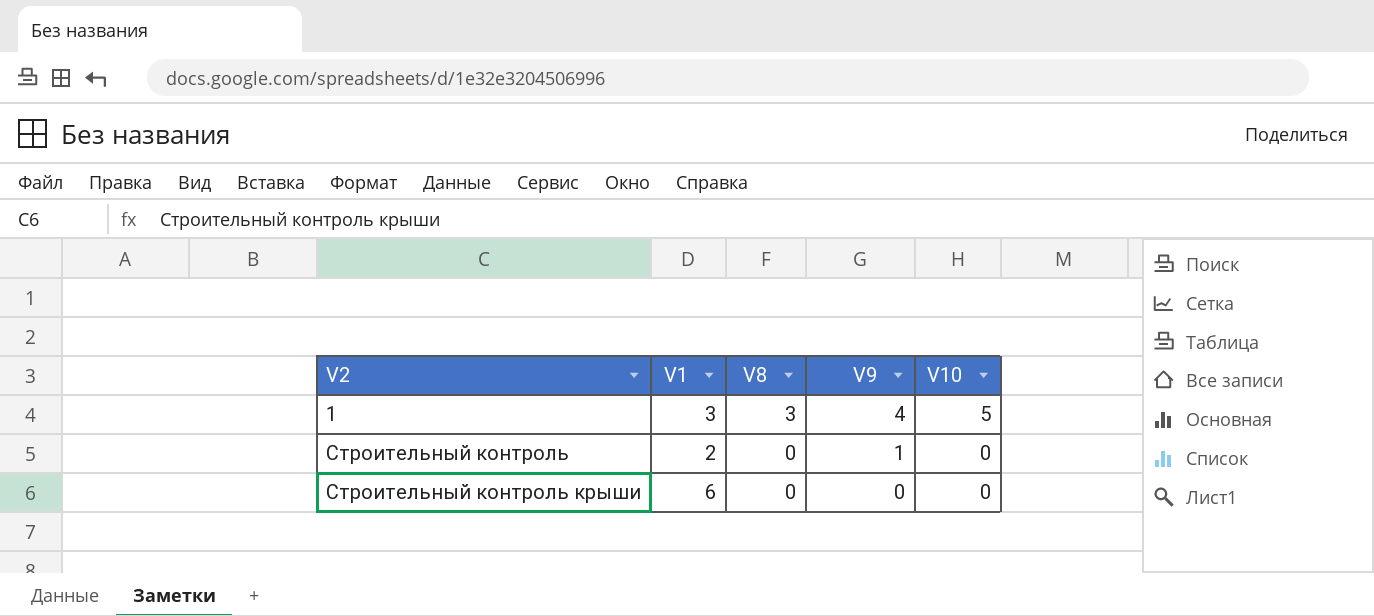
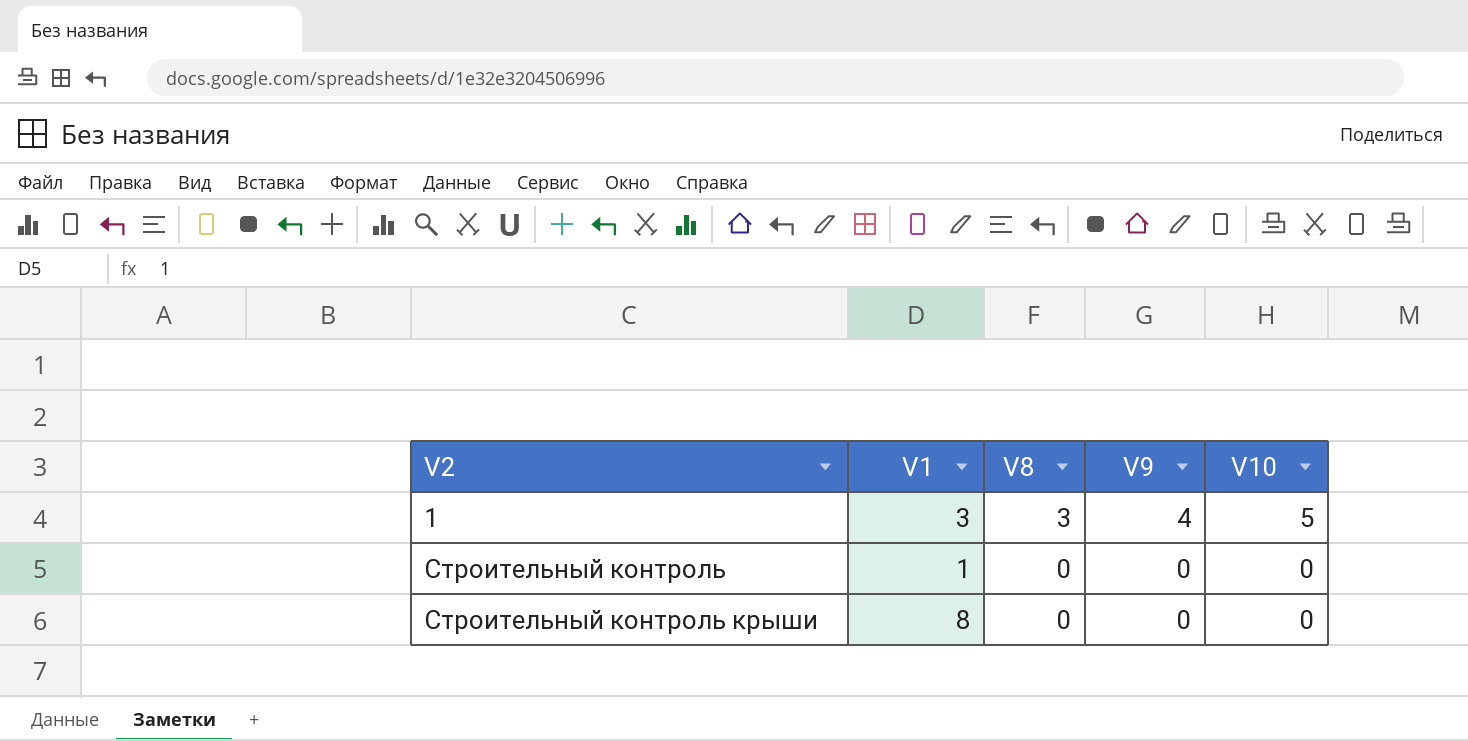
Строительный контроль | V1: 2 -> 1
Строительный контроль | V9: 1 -> 0
Строительный контроль крыши | V1: 6 -> 8

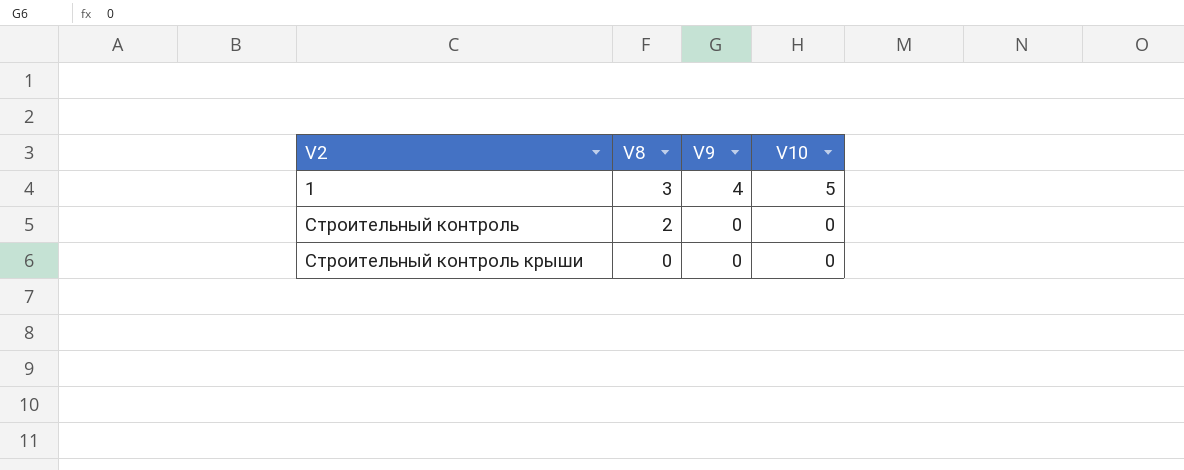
column V1 | position: 2 -> none
Строительный контроль | V8: 0 -> 2

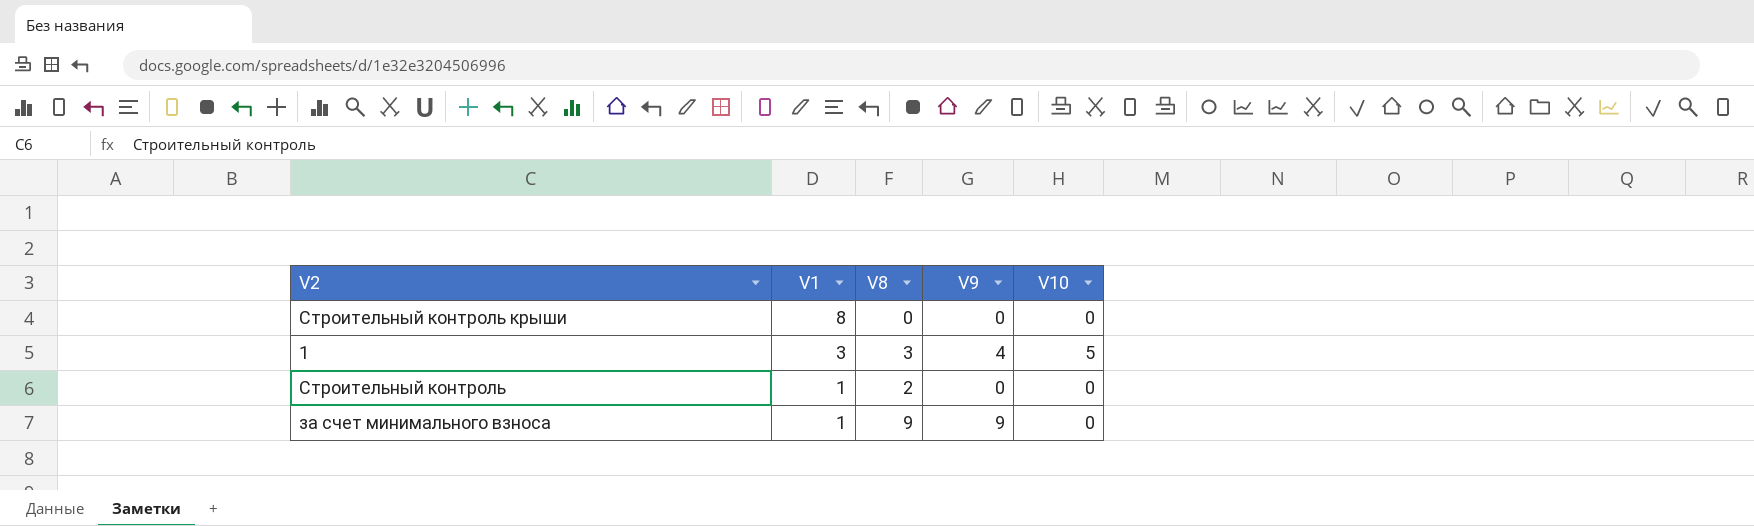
row order: V2 ascending -> V1 descending
column V1 | position: none -> 2
row за счет минимального взноса: none -> 1 | 9 | 9 | 0

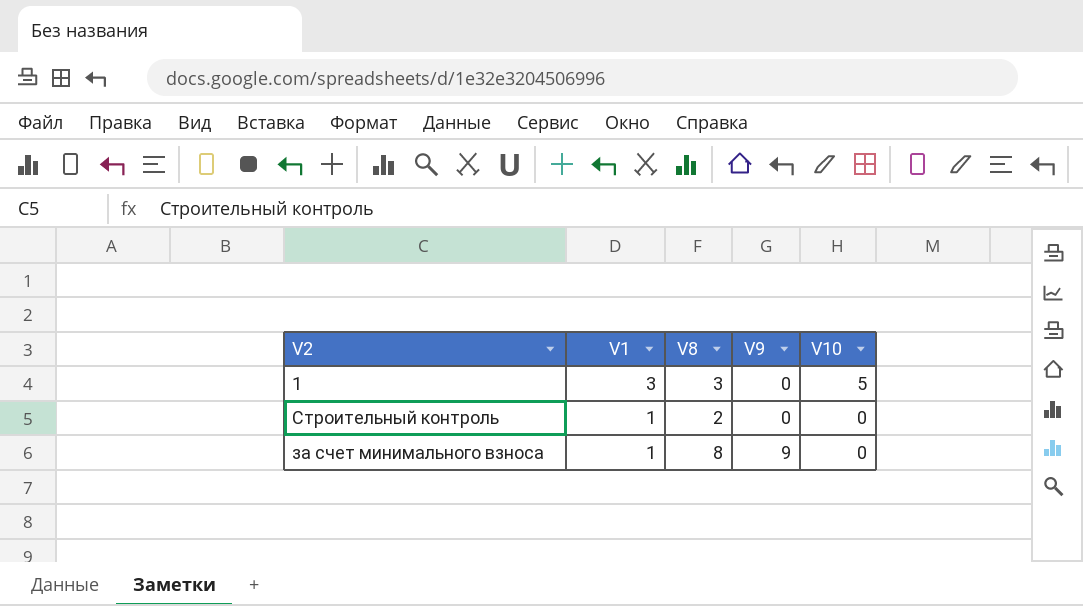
row Строительный контроль крыши: 8 | 0 | 0 | 0 -> none
1 | V9: 4 -> 0
за счет минимального взноса | V8: 9 -> 8

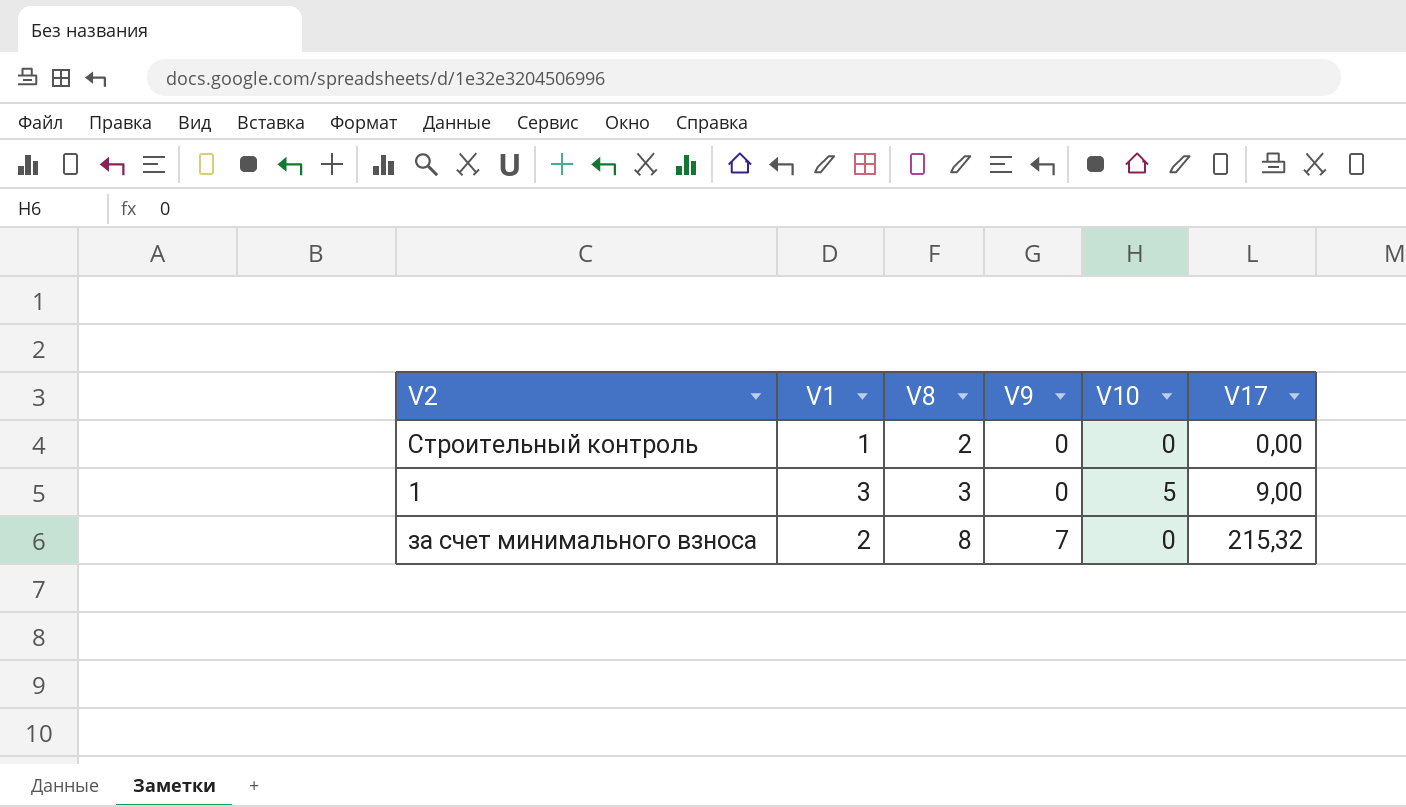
row order: V1 descending -> V8 ascending
column V17 | position: none -> 6
за счет минимального взноса | V1: 1 -> 2
за счет минимального взноса | V9: 9 -> 7

